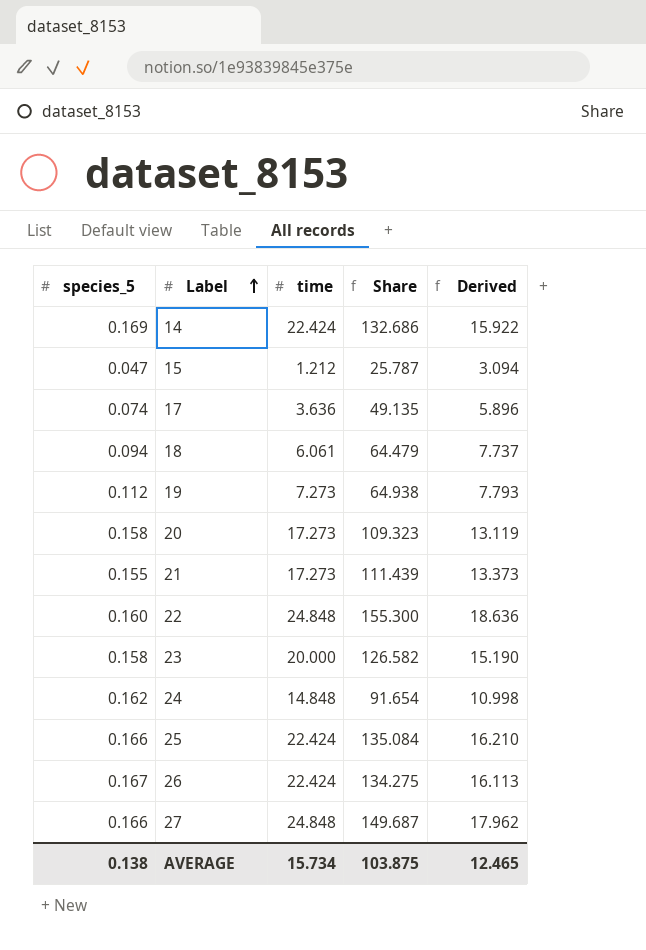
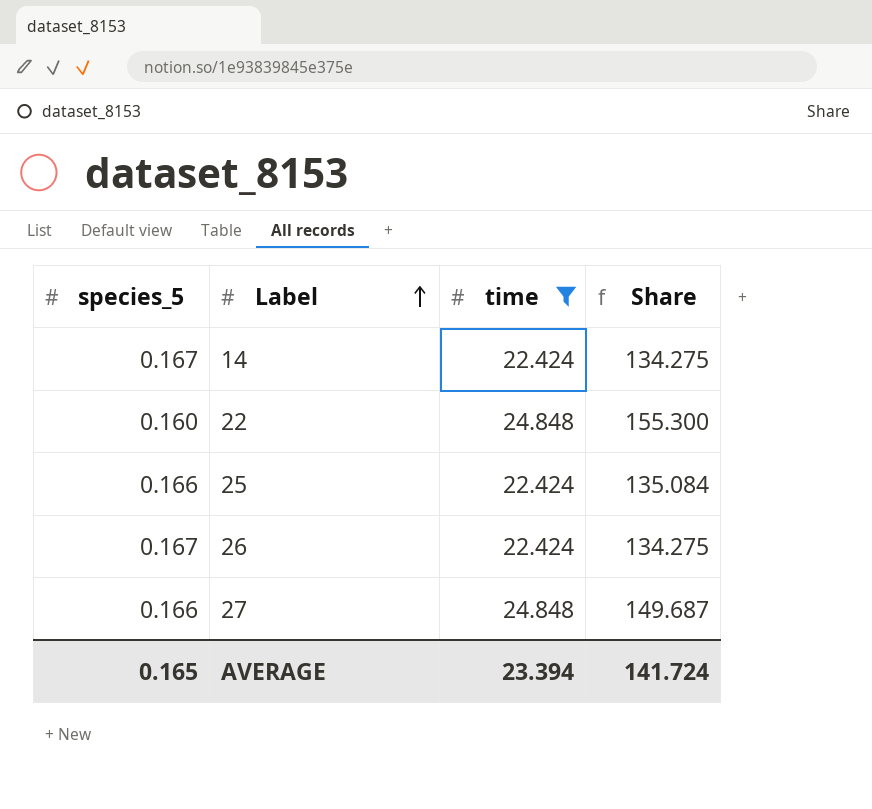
filter: none -> time >= 22.424
column Derived | formula: [Share] * 0.12 -> none
14 | species_5: 0.169 -> 0.167
14 | Share: 132.686 -> 134.275
AVERAGE | species_5: 0.138 -> 0.165
AVERAGE | time: 15.734 -> 23.394
AVERAGE | Share: 103.875 -> 141.724

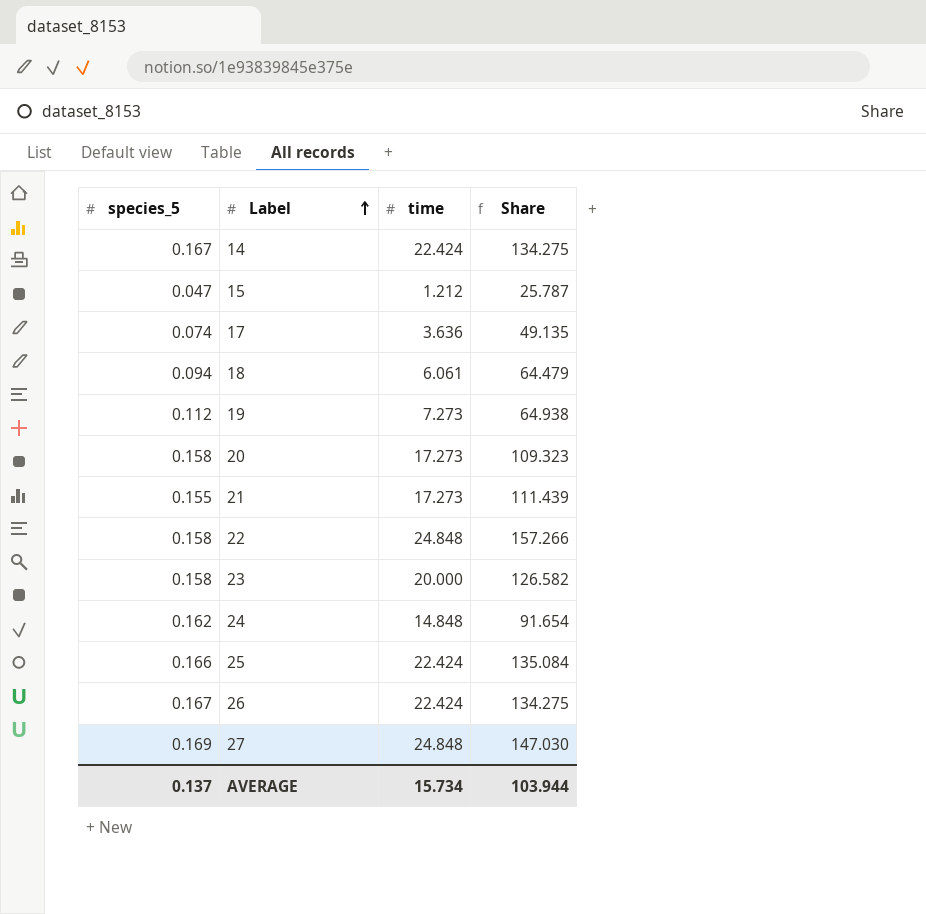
filter: time >= 22.424 -> none
22 | species_5: 0.160 -> 0.158
22 | Share: 155.300 -> 157.266
27 | species_5: 0.166 -> 0.169
27 | Share: 149.687 -> 147.030
AVERAGE | species_5: 0.165 -> 0.137
AVERAGE | time: 23.394 -> 15.734
AVERAGE | Share: 141.724 -> 103.944

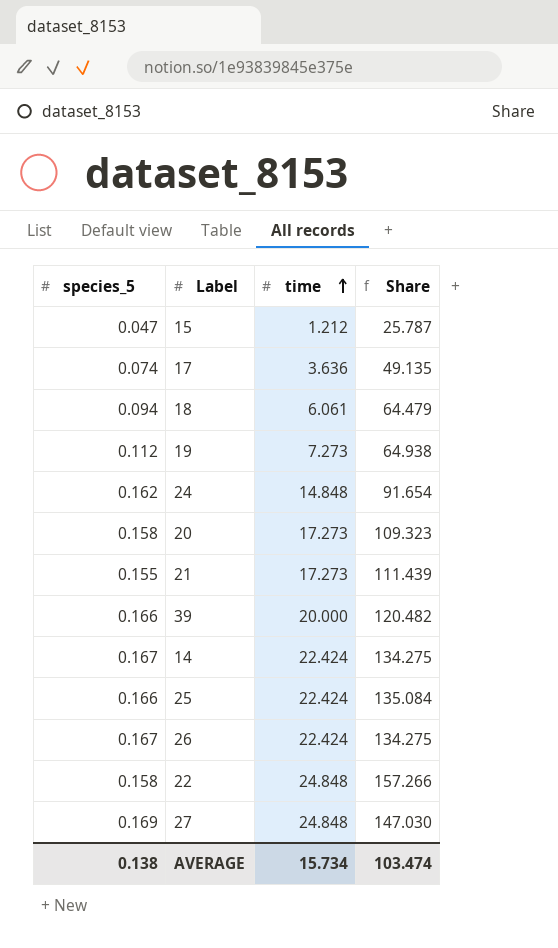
row order: Label ascending -> time ascending
row 23: 0.158 | 20.000 | 126.582 -> none
row 39: none -> 0.166 | 20.000 | 120.482
AVERAGE | species_5: 0.137 -> 0.138
AVERAGE | Share: 103.944 -> 103.474

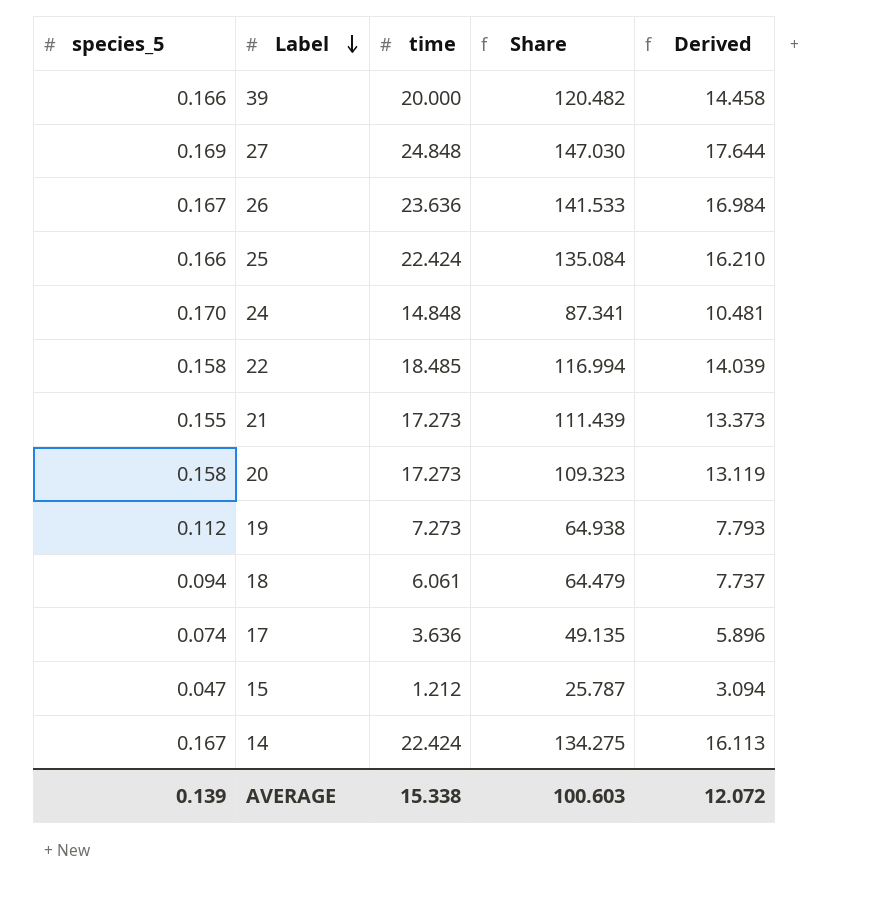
row order: time ascending -> Label descending
column Derived | formula: none -> [Share] * 0.12
26 | time: 22.424 -> 23.636
26 | Share: 134.275 -> 141.533
24 | species_5: 0.162 -> 0.170
24 | Share: 91.654 -> 87.341
22 | time: 24.848 -> 18.485
22 | Share: 157.266 -> 116.994
AVERAGE | species_5: 0.138 -> 0.139
AVERAGE | time: 15.734 -> 15.338
AVERAGE | Share: 103.474 -> 100.603

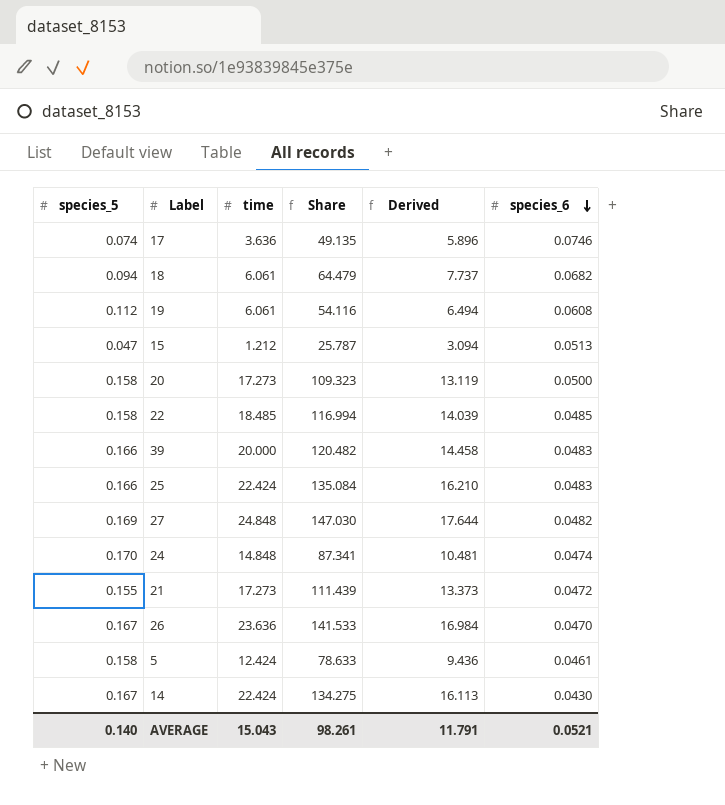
row order: Label descending -> species_6 descending
column species_6 | position: none -> 6
19 | time: 7.273 -> 6.061
19 | Share: 64.938 -> 54.116
19 | Derived: 7.793 -> 6.494
row 5: none -> 0.158 | 12.424 | 78.633 | 9.436 | 0.0461
AVERAGE | species_5: 0.139 -> 0.140
AVERAGE | time: 15.338 -> 15.043
AVERAGE | Share: 100.603 -> 98.261
AVERAGE | Derived: 12.072 -> 11.791

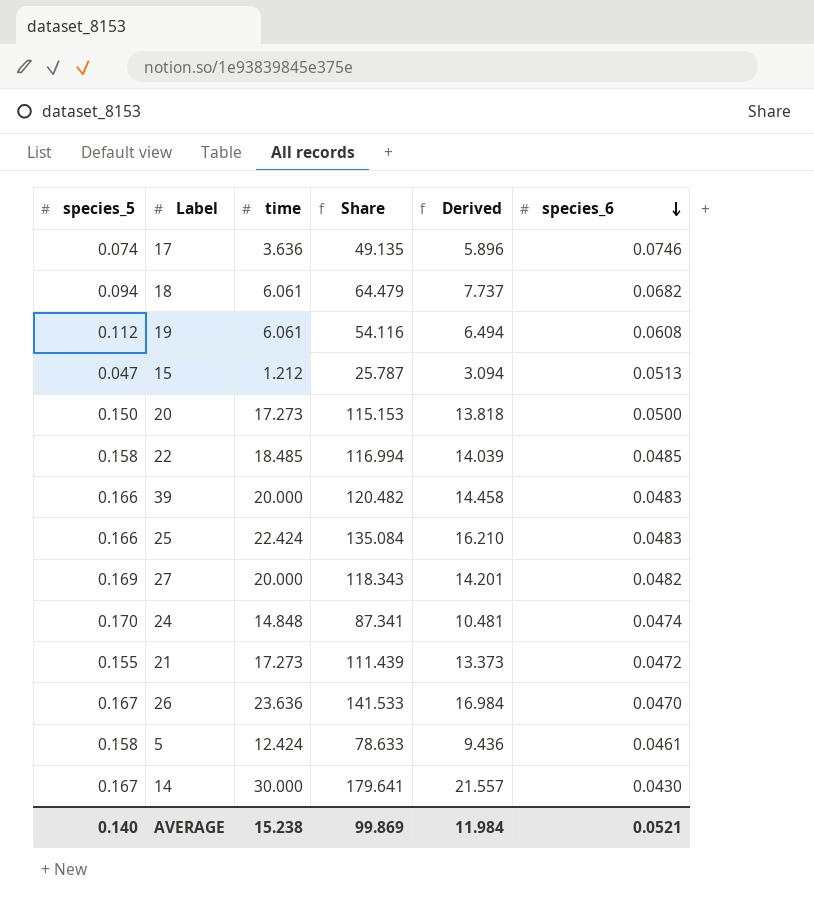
20 | species_5: 0.158 -> 0.150
20 | Share: 109.323 -> 115.153
20 | Derived: 13.119 -> 13.818
27 | time: 24.848 -> 20.000
27 | Share: 147.030 -> 118.343
27 | Derived: 17.644 -> 14.201
14 | time: 22.424 -> 30.000
14 | Share: 134.275 -> 179.641
14 | Derived: 16.113 -> 21.557
AVERAGE | time: 15.043 -> 15.238
AVERAGE | Share: 98.261 -> 99.869
AVERAGE | Derived: 11.791 -> 11.984

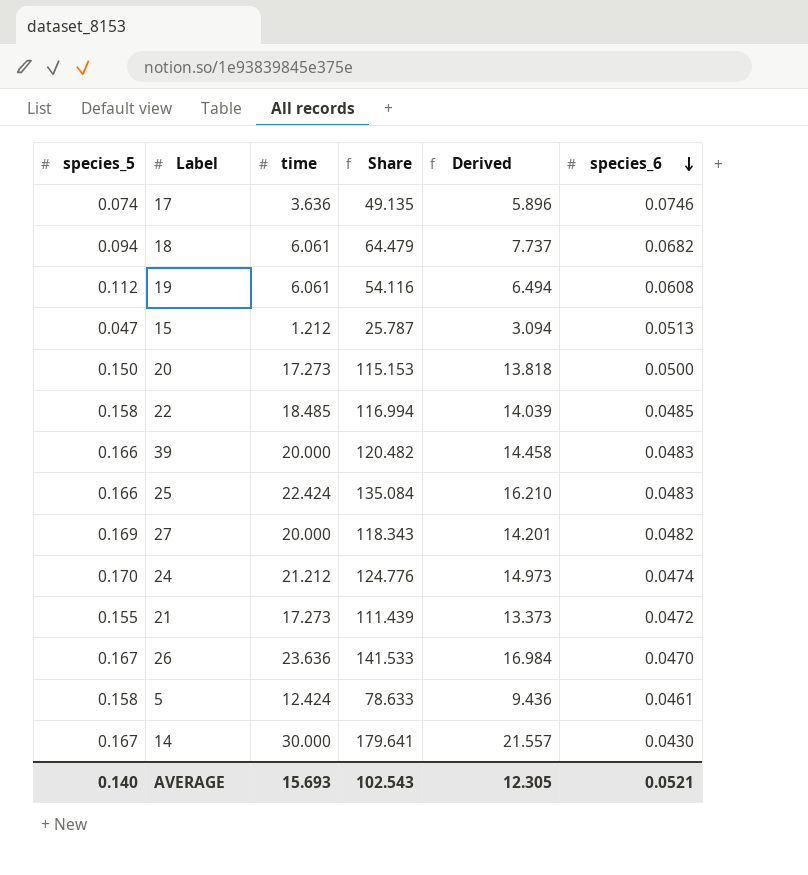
24 | time: 14.848 -> 21.212
24 | Share: 87.341 -> 124.776
24 | Derived: 10.481 -> 14.973
AVERAGE | time: 15.238 -> 15.693
AVERAGE | Share: 99.869 -> 102.543
AVERAGE | Derived: 11.984 -> 12.305

